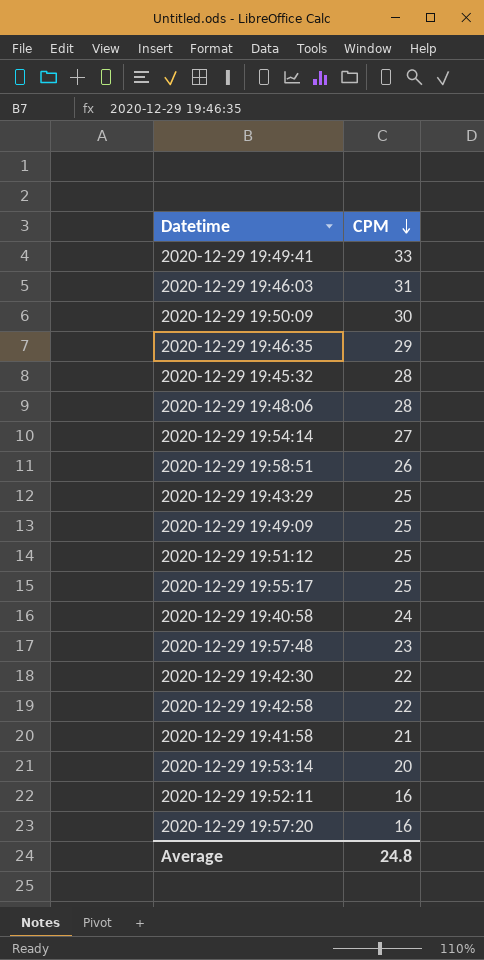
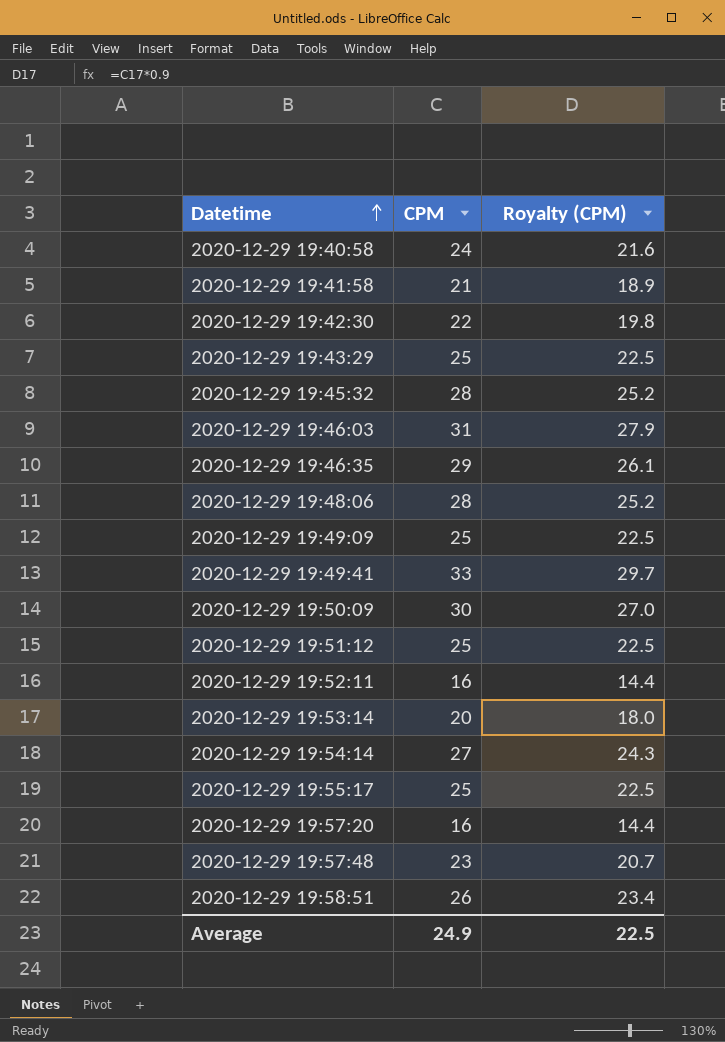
row order: CPM descending -> Datetime ascending
column Royalty (CPM) | formula: none -> [CPM] * 0.9
row 2020-12-29 19:42:58: 22 -> none
Average | CPM: 24.8 -> 24.9

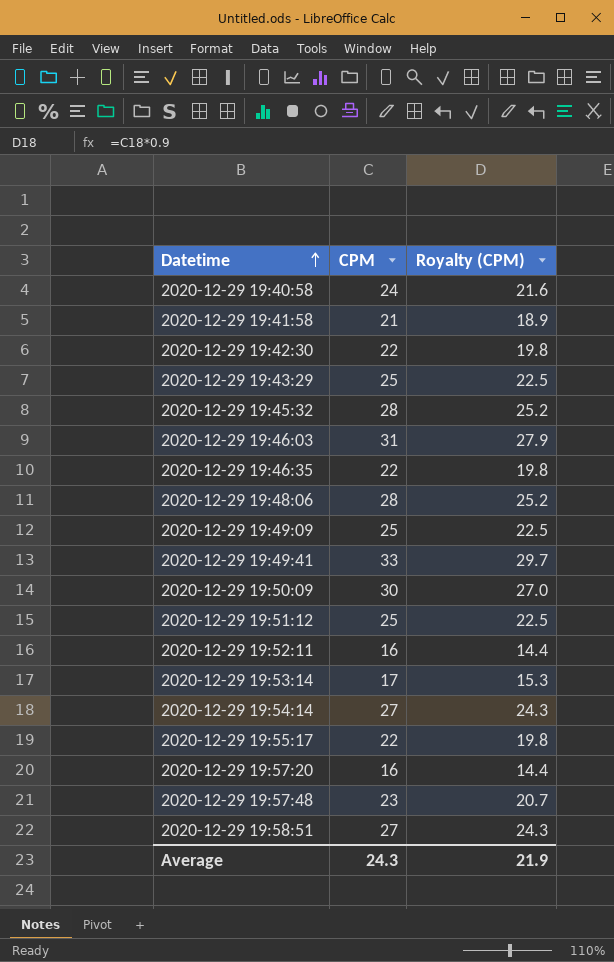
2020-12-29 19:46:35 | CPM: 29 -> 22
2020-12-29 19:46:35 | Royalty (CPM): 26.1 -> 19.8
2020-12-29 19:53:14 | CPM: 20 -> 17
2020-12-29 19:53:14 | Royalty (CPM): 18.0 -> 15.3
2020-12-29 19:55:17 | CPM: 25 -> 22
2020-12-29 19:55:17 | Royalty (CPM): 22.5 -> 19.8
2020-12-29 19:58:51 | CPM: 26 -> 27
2020-12-29 19:58:51 | Royalty (CPM): 23.4 -> 24.3
Average | CPM: 24.9 -> 24.3
Average | Royalty (CPM): 22.5 -> 21.9

